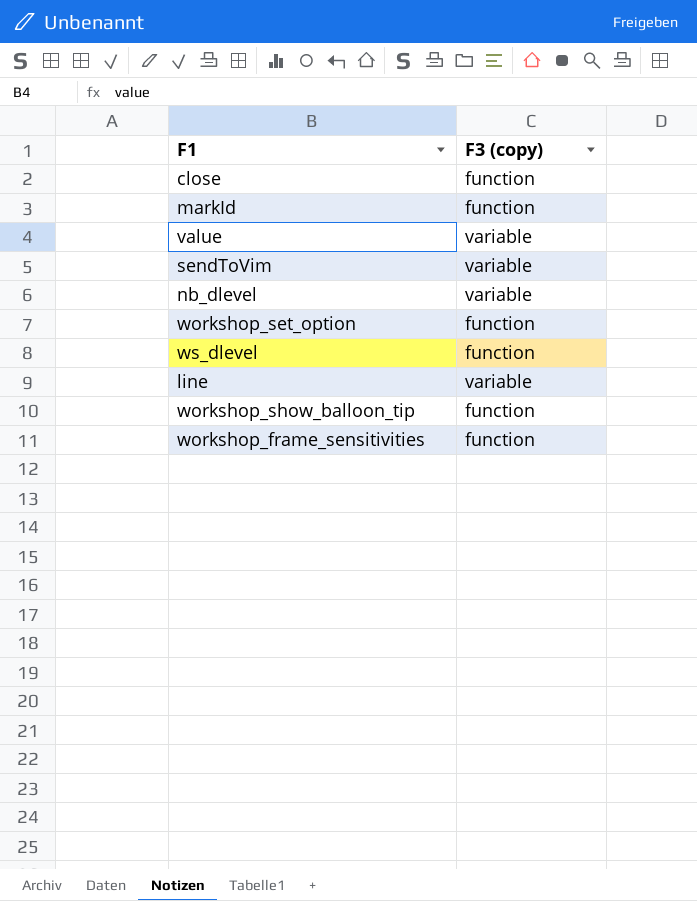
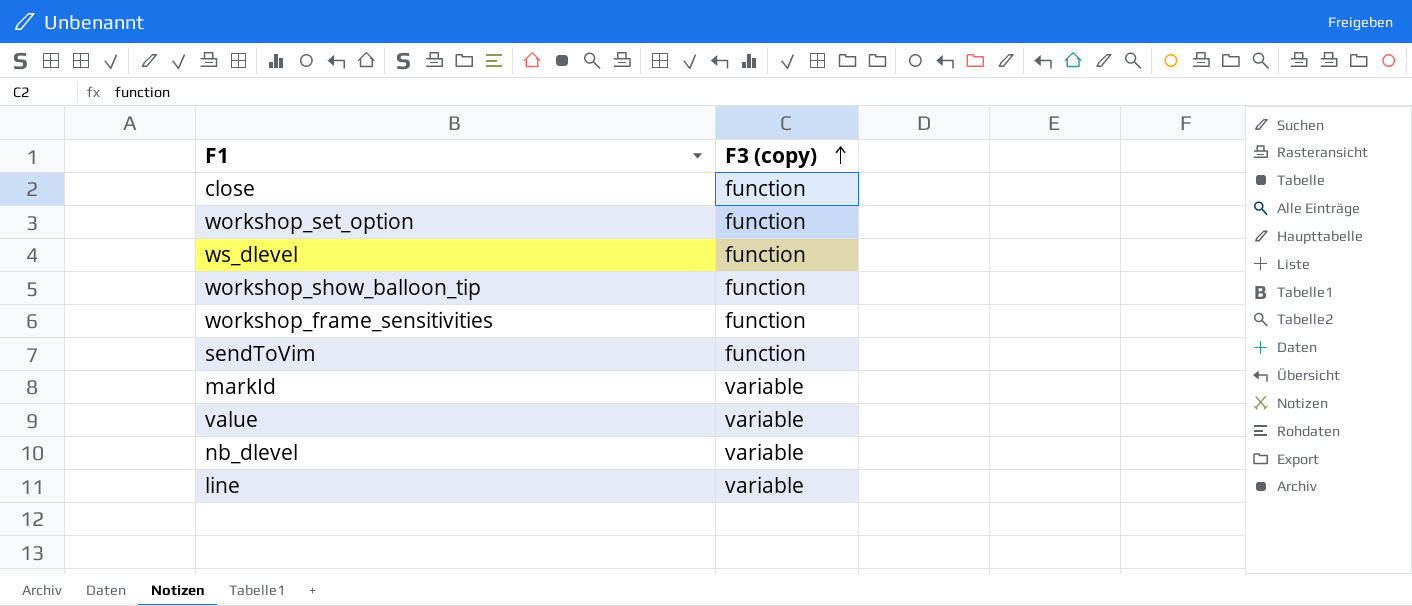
row order: none -> F3 (copy) ascending
sendToVim | F3 (copy): variable -> function
markId | F3 (copy): function -> variable

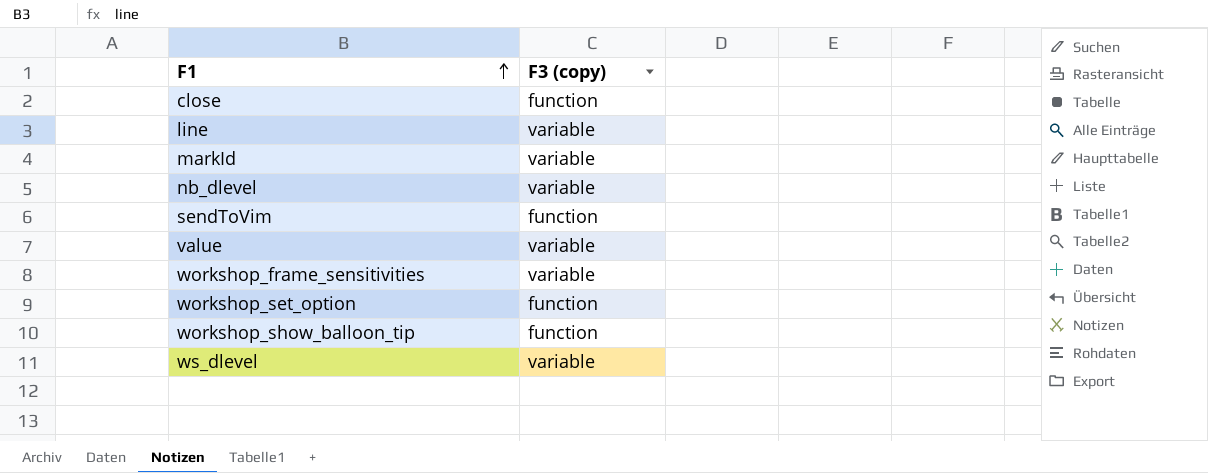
row order: F3 (copy) ascending -> F1 ascending
workshop_frame_sensitivities | F3 (copy): function -> variable
ws_dlevel | F3 (copy): function -> variable

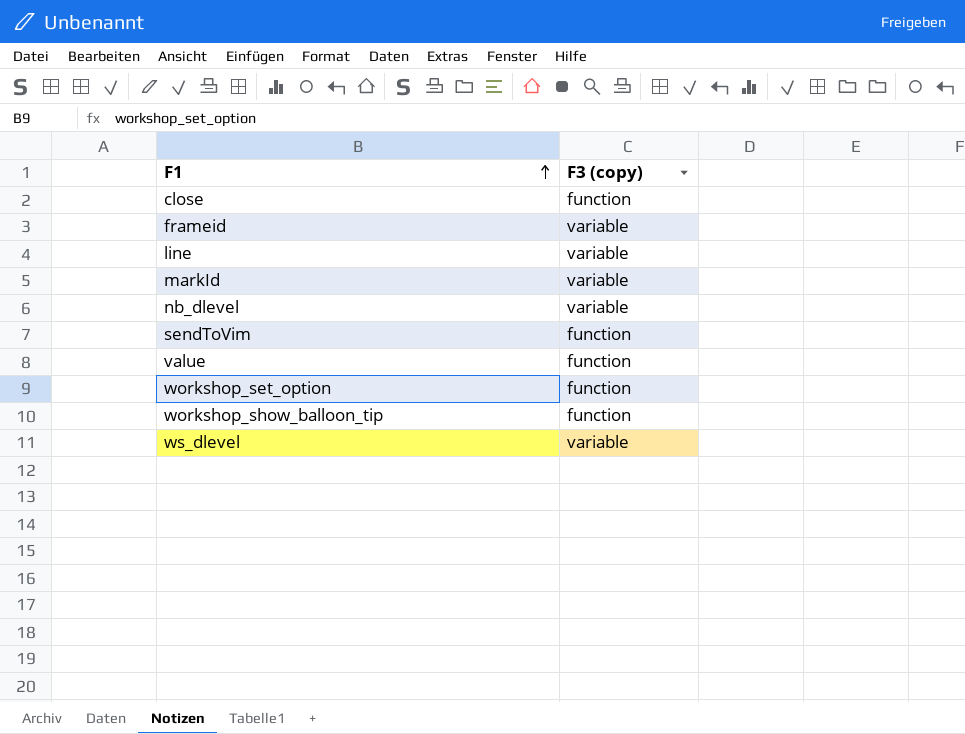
row workshop_frame_sensitivities: variable -> none
row frameid: none -> variable
value | F3 (copy): variable -> function

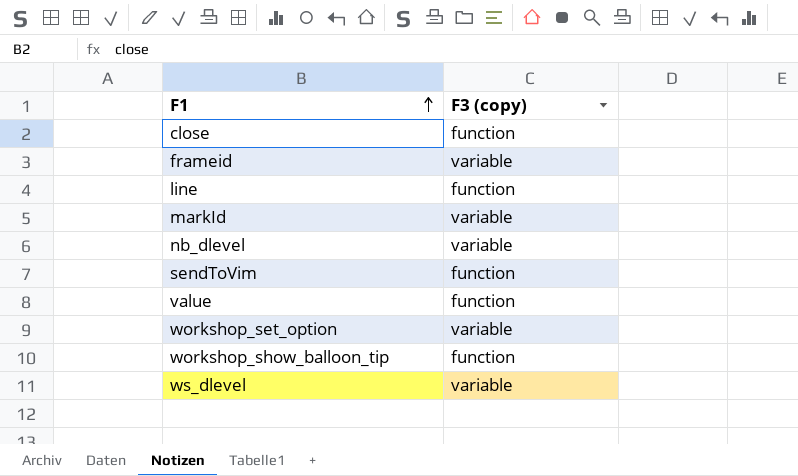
line | F3 (copy): variable -> function
workshop_set_option | F3 (copy): function -> variable

